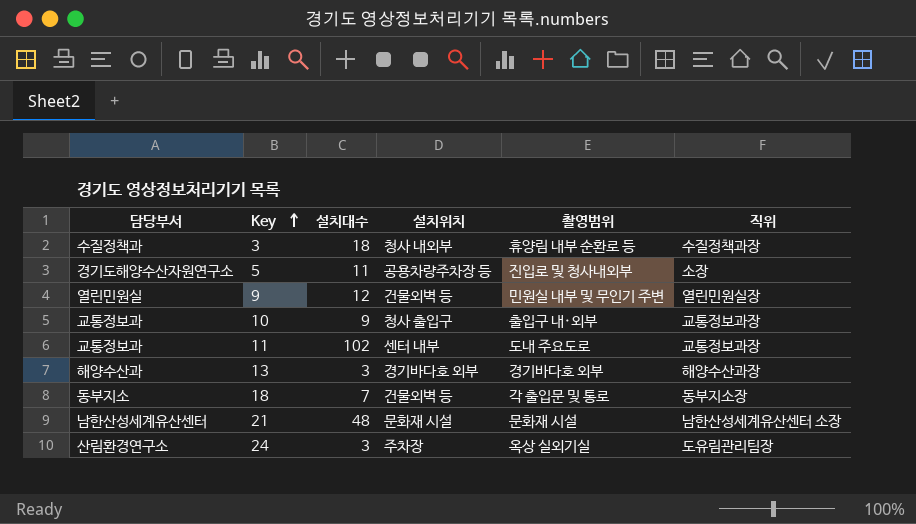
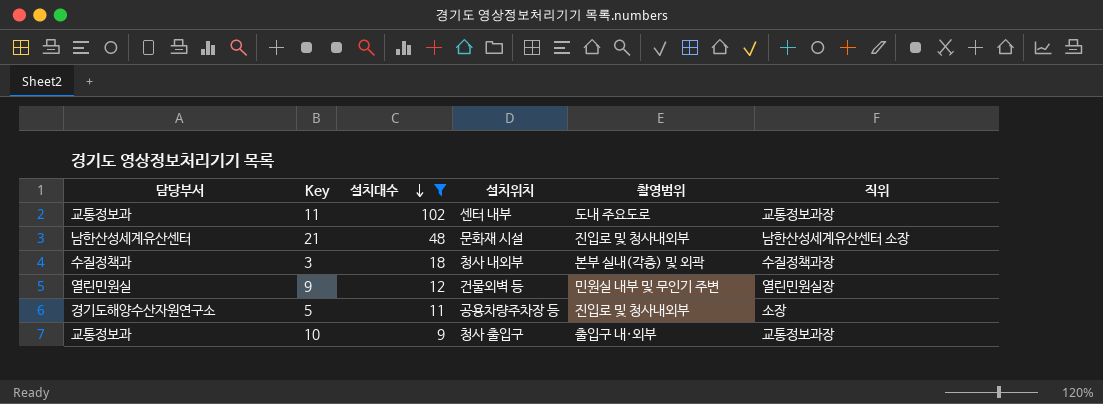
filter: none -> 설치대수 >= 9
row order: Key ascending -> 설치대수 descending
21 | 촬영범위: 문화재 시설 -> 진입로 및 청사내외부
3 | 촬영범위: 휴양림 내부 순환로 등 -> 본부 실내(각층) 및 외곽

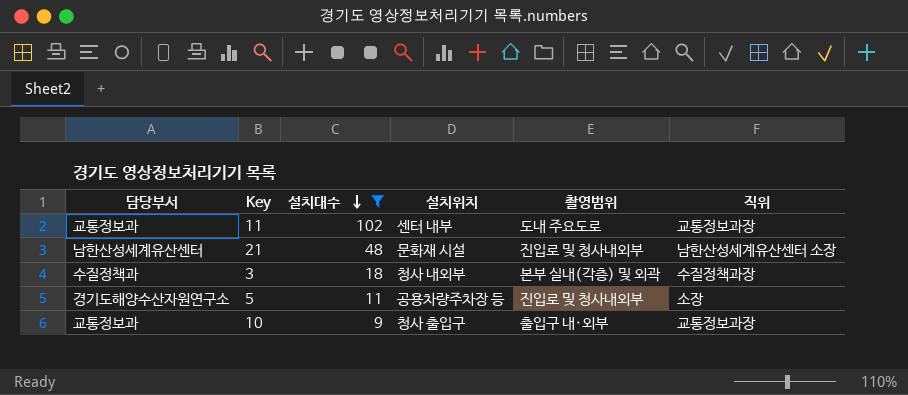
row 9: 열린민원실 | 12 | 건물외벽 등 | 민원실 내부 및 무인기 주변 | 열린민원실장 -> none

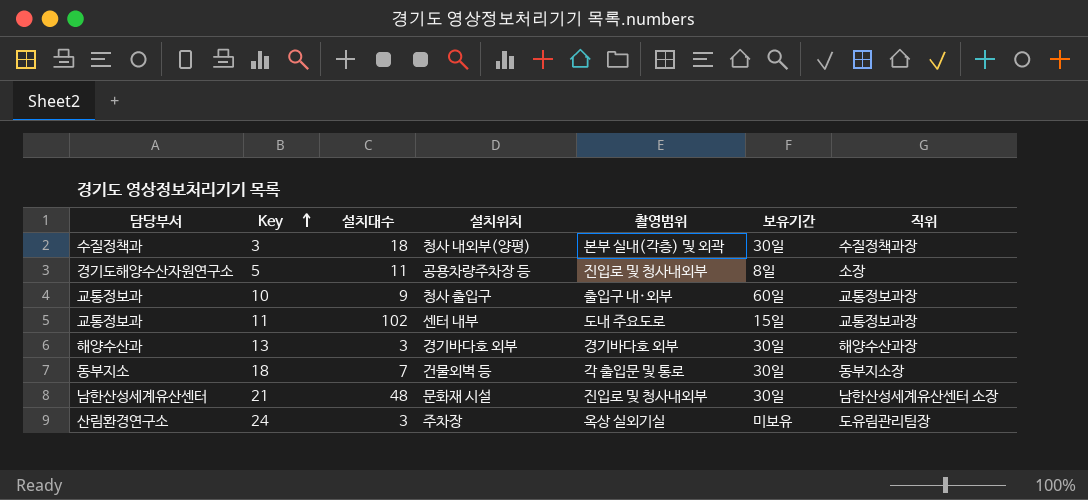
filter: 설치대수 >= 9 -> none
row order: 설치대수 descending -> Key ascending
column 보유기간 | position: none -> 6
3 | 설치위치: 청사 내외부 -> 청사 내외부(양평)

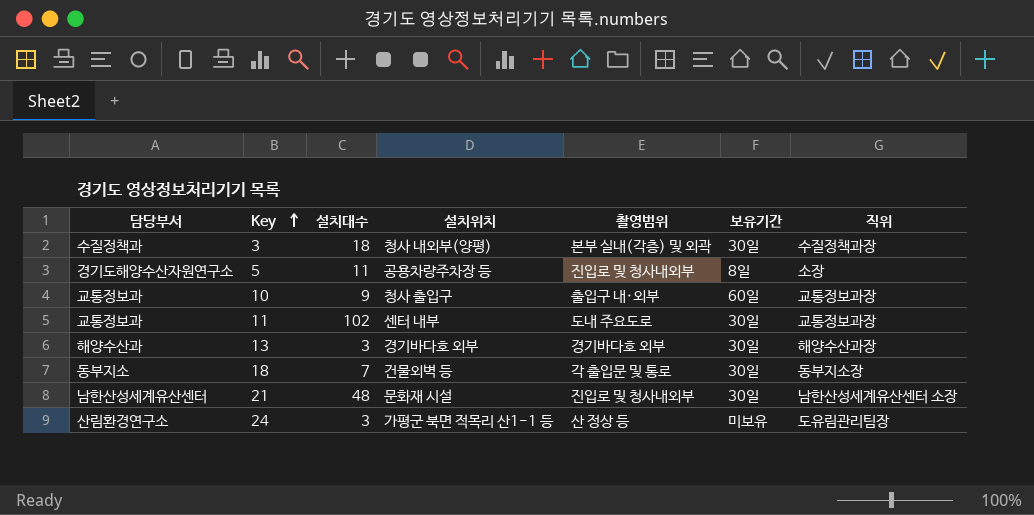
11 | 보유기간: 15일 -> 30일
24 | 설치위치: 주차장 -> 가평군 북면 적목리 산1-1 등
24 | 촬영범위: 옥상 실외기실 -> 산 정상 등

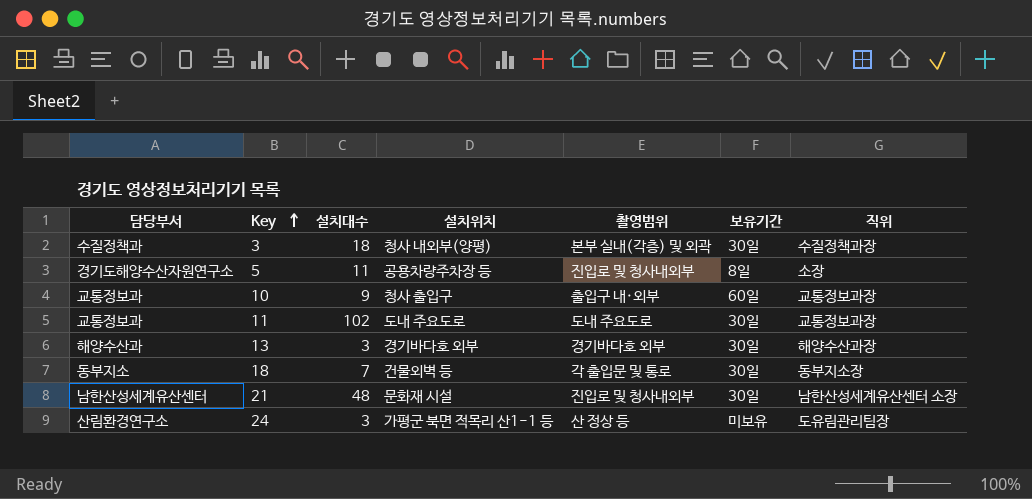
11 | 설치위치: 센터 내부 -> 도내 주요도로

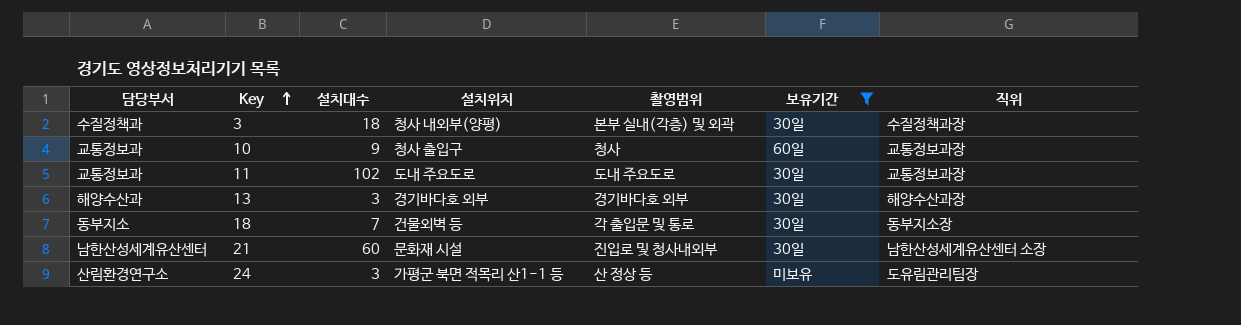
filter: none -> 보유기간 != 8일
10 | 촬영범위: 출입구 내·외부 -> 청사
21 | 설치대수: 48 -> 60

